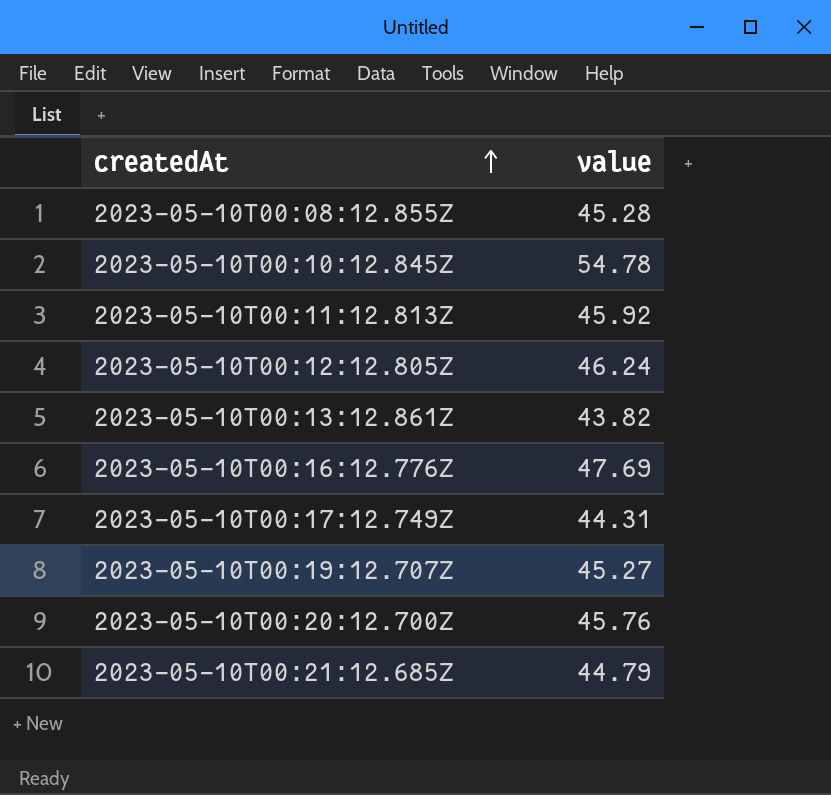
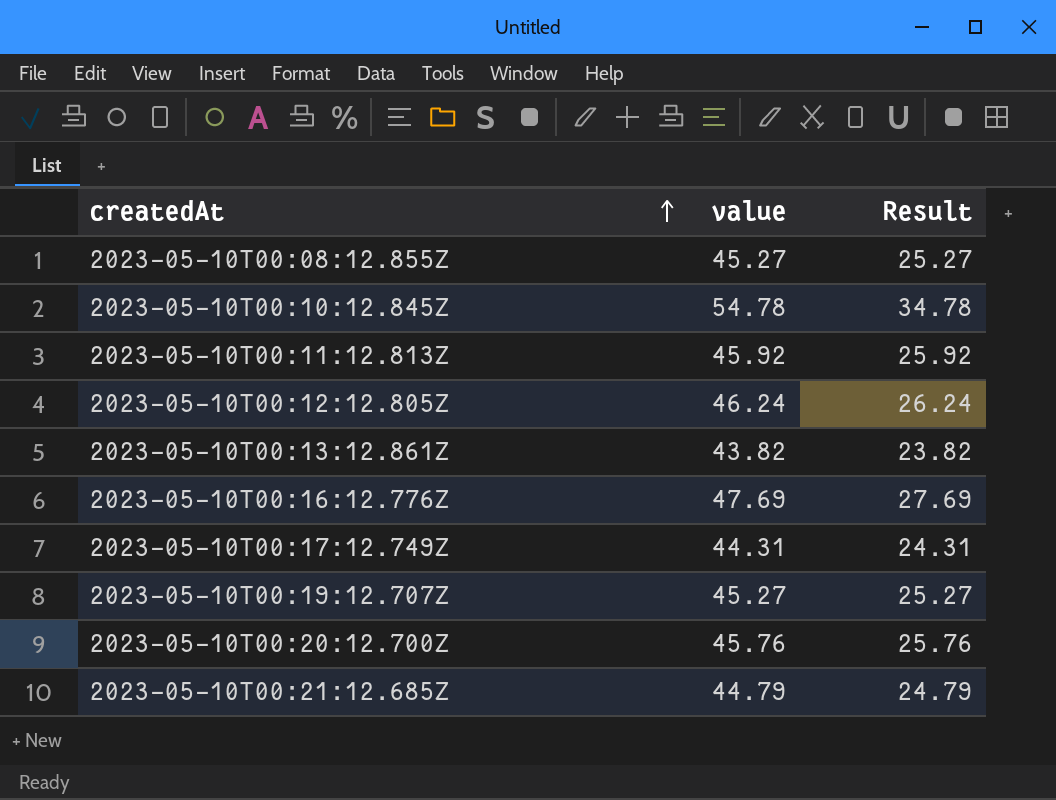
column Result | formula: none -> [value] - 20
2023-05-10T00:08:12.855Z | value: 45.28 -> 45.27

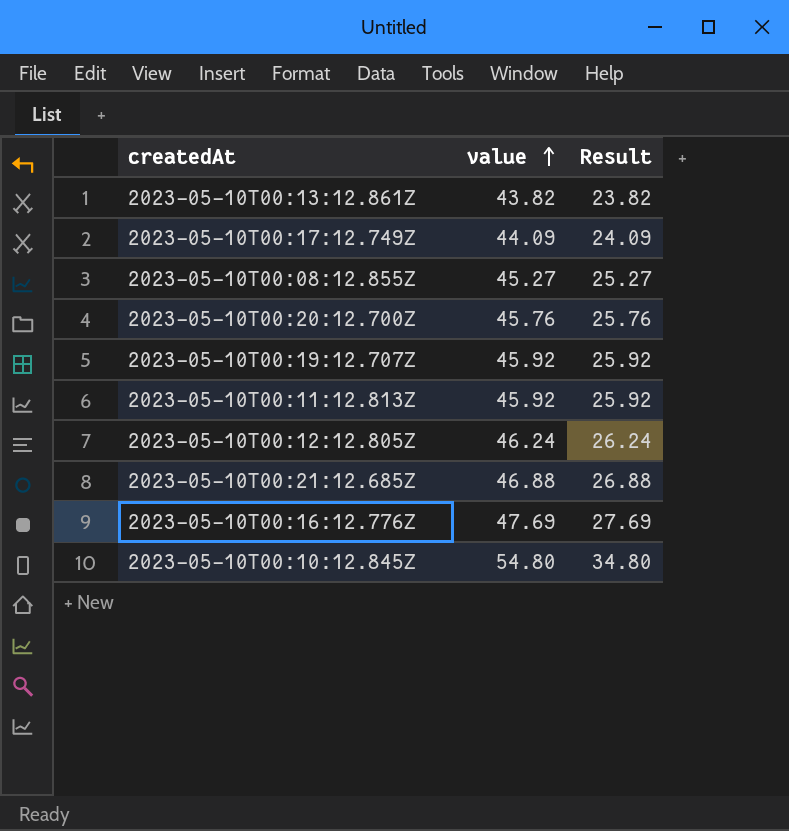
row order: createdAt ascending -> value ascending
2023-05-10T00:17:12.749Z | value: 44.31 -> 44.09
2023-05-10T00:17:12.749Z | Result: 24.31 -> 24.09
2023-05-10T00:19:12.707Z | value: 45.27 -> 45.92
2023-05-10T00:19:12.707Z | Result: 25.27 -> 25.92
2023-05-10T00:21:12.685Z | value: 44.79 -> 46.88
2023-05-10T00:21:12.685Z | Result: 24.79 -> 26.88
2023-05-10T00:10:12.845Z | value: 54.78 -> 54.80
2023-05-10T00:10:12.845Z | Result: 34.78 -> 34.80

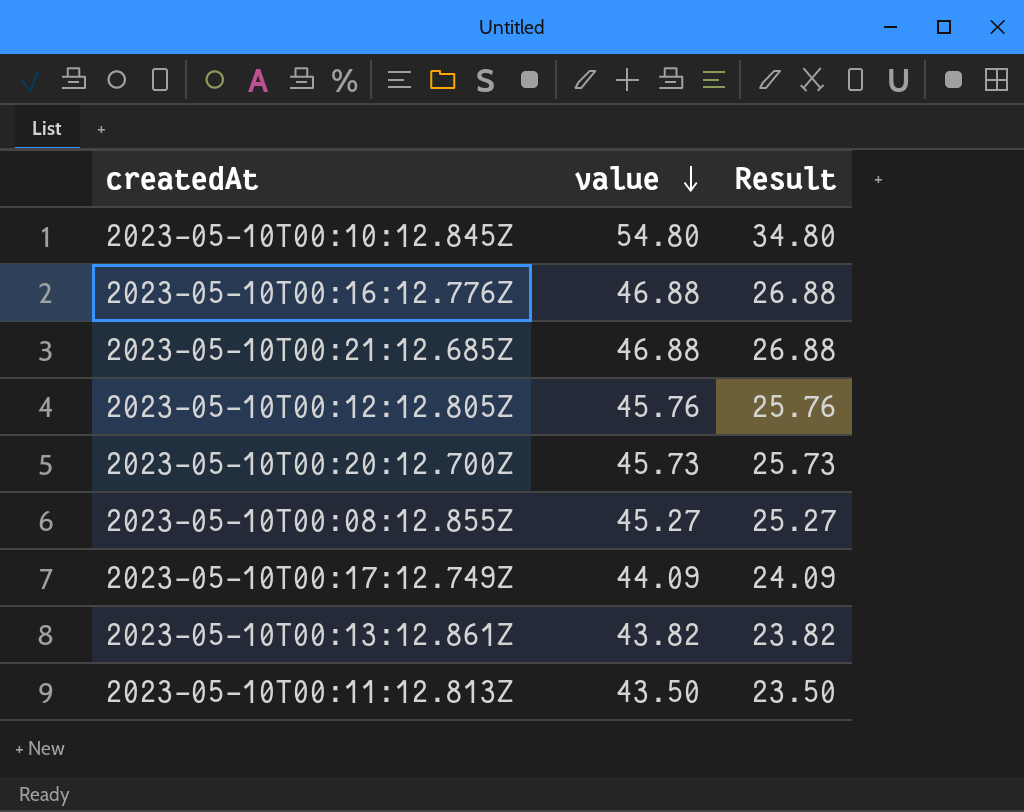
row order: value ascending -> value descending
row 2023-05-10T00:19:12.707Z: 45.92 | 25.92 -> none
2023-05-10T00:16:12.776Z | value: 47.69 -> 46.88
2023-05-10T00:16:12.776Z | Result: 27.69 -> 26.88
2023-05-10T00:12:12.805Z | value: 46.24 -> 45.76
2023-05-10T00:12:12.805Z | Result: 26.24 -> 25.76
2023-05-10T00:20:12.700Z | value: 45.76 -> 45.73
2023-05-10T00:20:12.700Z | Result: 25.76 -> 25.73
2023-05-10T00:11:12.813Z | value: 45.92 -> 43.50
2023-05-10T00:11:12.813Z | Result: 25.92 -> 23.50

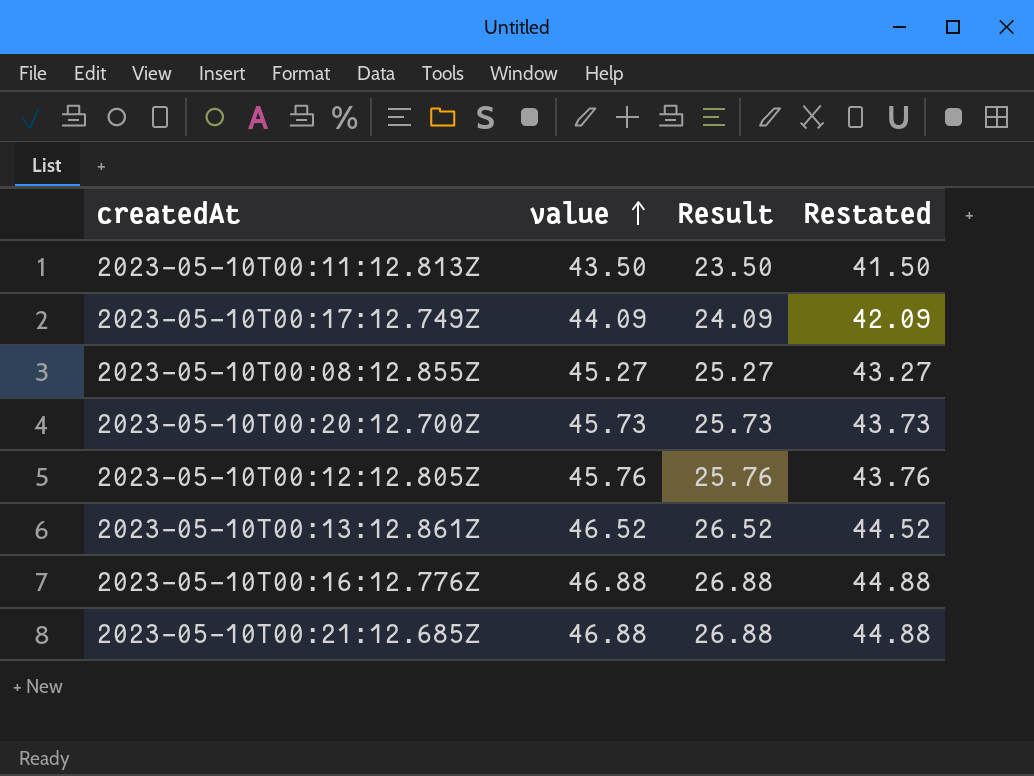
row order: value descending -> value ascending
column Restated | formula: none -> [value] - 2
row 2023-05-10T00:10:12.845Z: 54.80 | 34.80 -> none
2023-05-10T00:13:12.861Z | value: 43.82 -> 46.52
2023-05-10T00:13:12.861Z | Result: 23.82 -> 26.52

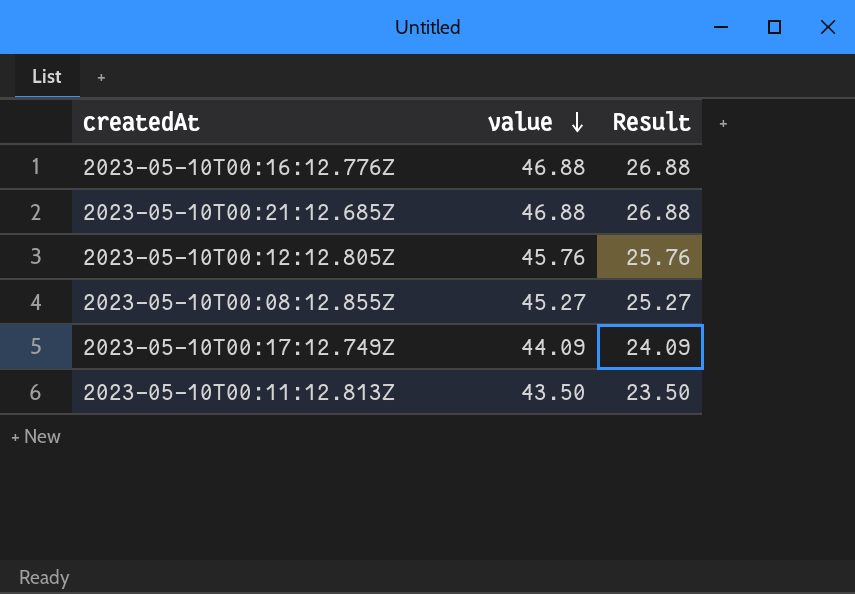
row order: value ascending -> value descending
column Restated | formula: [value] - 2 -> none
row 2023-05-10T00:20:12.700Z: 45.73 | 25.73 | 43.73 -> none
row 2023-05-10T00:13:12.861Z: 46.52 | 26.52 | 44.52 -> none

